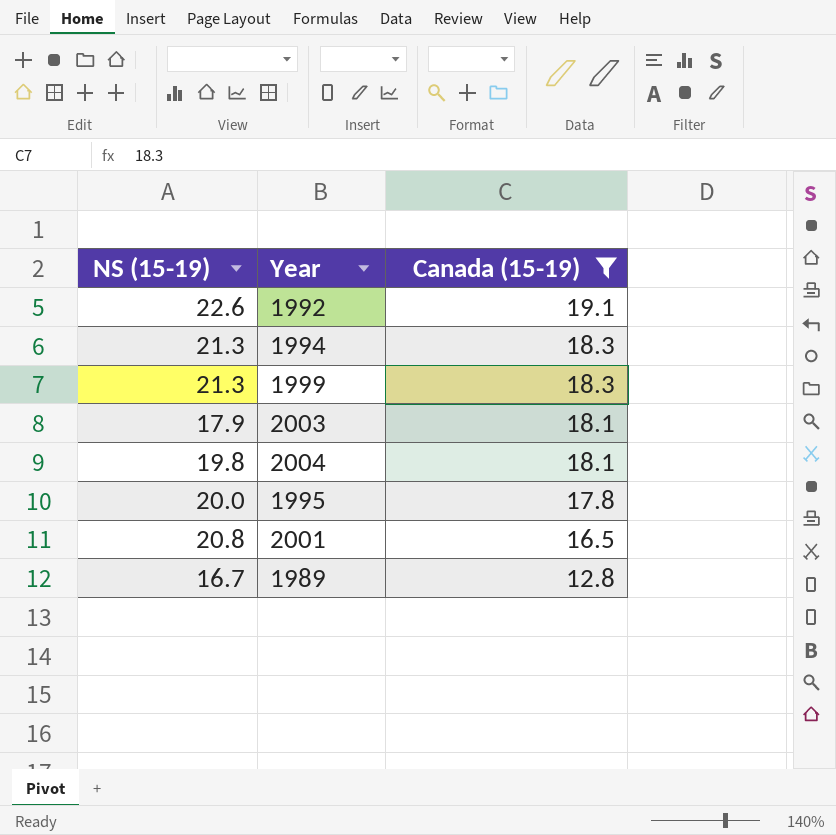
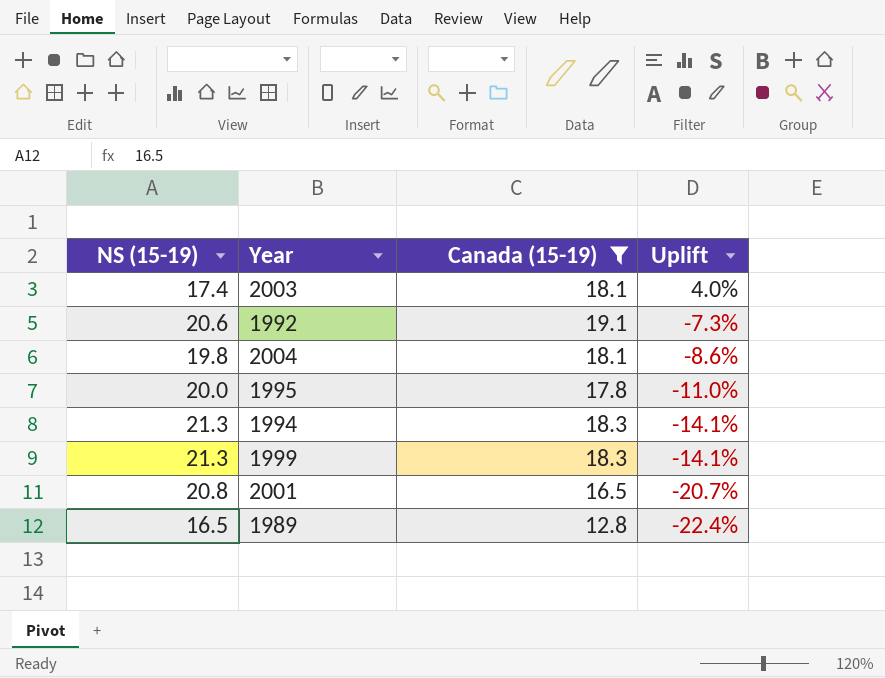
row order: Canada (15-19) descending -> Uplift descending
column Uplift | formula: none -> ([Canada (15-19)] - [NS (15-19)]) / [NS (15-19)]
2003 | NS (15-19): 17.9 -> 17.4
1992 | NS (15-19): 22.6 -> 20.6
1989 | NS (15-19): 16.7 -> 16.5

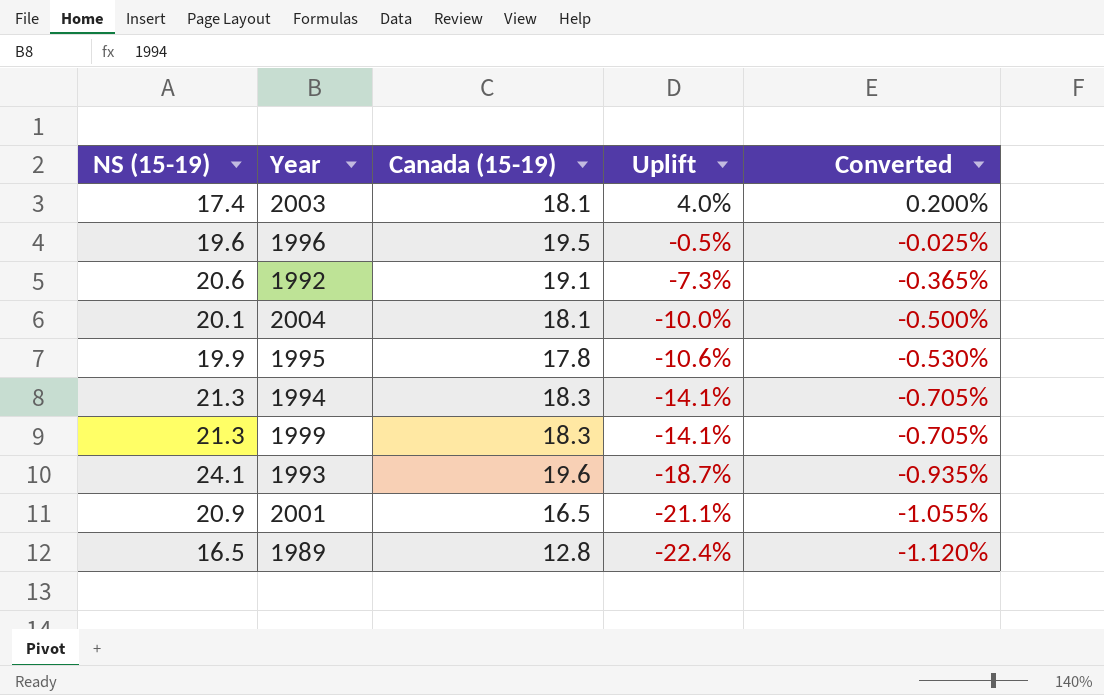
filter: Canada (15-19) <= 19.1 -> none
column Converted | formula: none -> [Uplift] * 0.05
2004 | NS (15-19): 19.8 -> 20.1
2004 | Uplift: -8.6% -> -10.0%
1995 | NS (15-19): 20.0 -> 19.9
1995 | Uplift: -11.0% -> -10.6%
2001 | NS (15-19): 20.8 -> 20.9
2001 | Uplift: -20.7% -> -21.1%

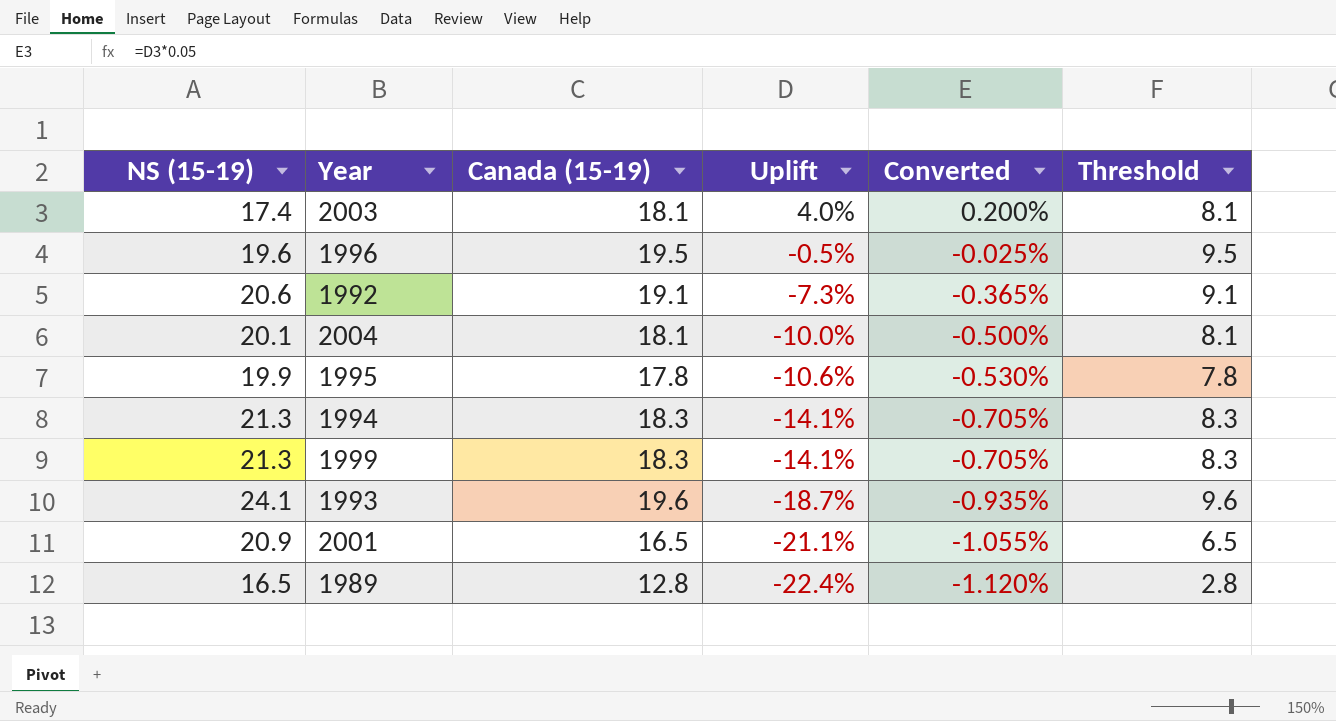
column Threshold | formula: none -> [Canada (15-19)] - 10

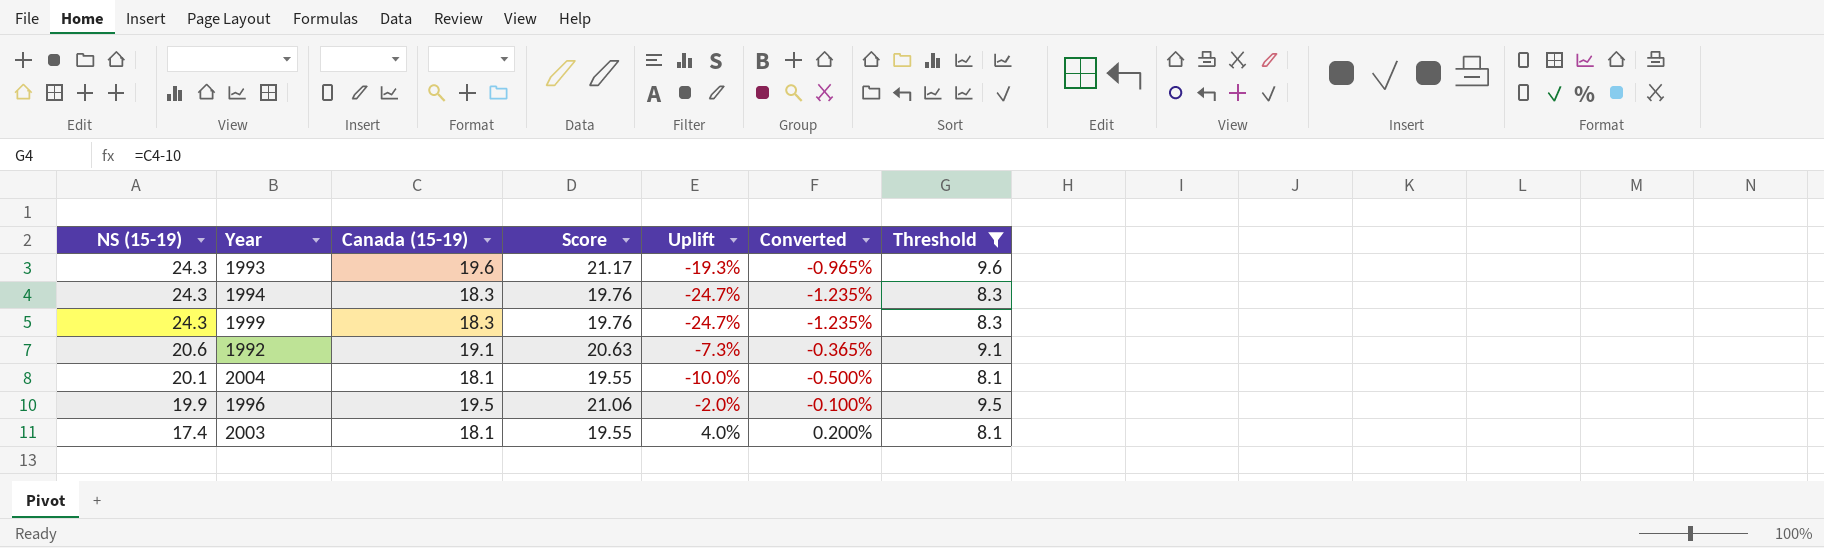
filter: none -> Threshold >= 8.1
row order: Uplift descending -> NS (15-19) descending
column Score | formula: none -> [Canada (15-19)] * 1.08
1993 | NS (15-19): 24.1 -> 24.3
1993 | Uplift: -18.7% -> -19.3%
1993 | Converted: -0.935% -> -0.965%
1994 | NS (15-19): 21.3 -> 24.3
1994 | Uplift: -14.1% -> -24.7%
1994 | Converted: -0.705% -> -1.235%
1999 | NS (15-19): 21.3 -> 24.3
1999 | Uplift: -14.1% -> -24.7%
1999 | Converted: -0.705% -> -1.235%
1996 | NS (15-19): 19.6 -> 19.9
1996 | Uplift: -0.5% -> -2.0%
1996 | Converted: -0.025% -> -0.100%

